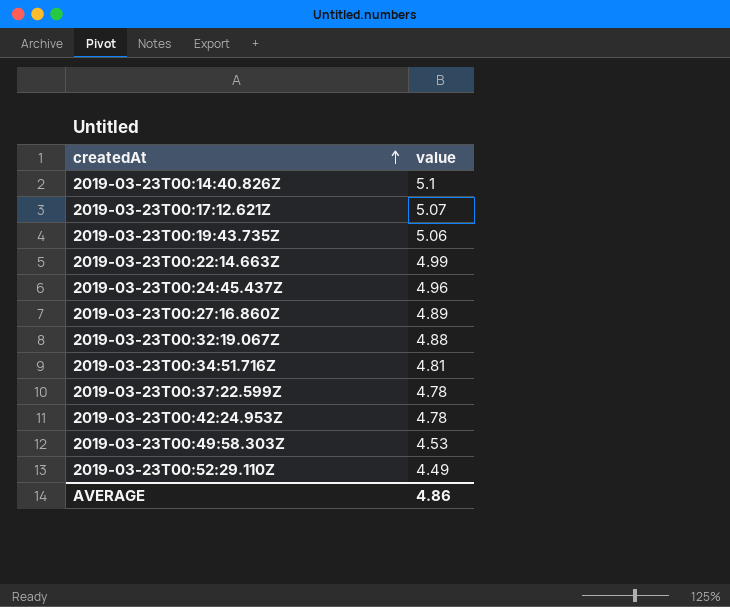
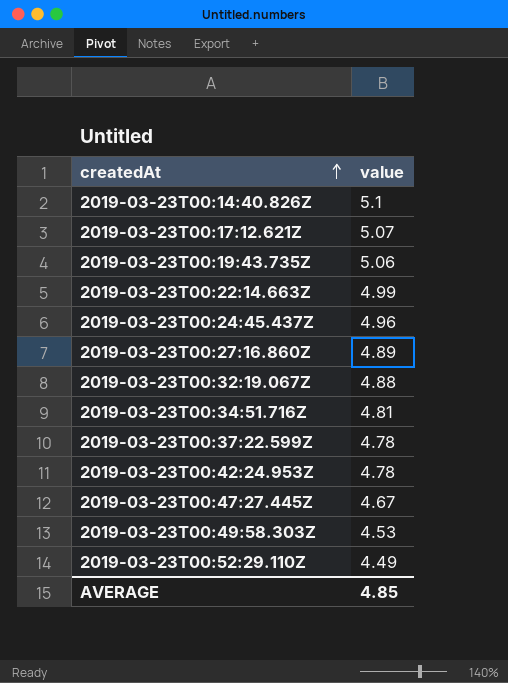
row 2019-03-23T00:47:27.445Z: none -> 4.67
AVERAGE | value: 4.86 -> 4.85

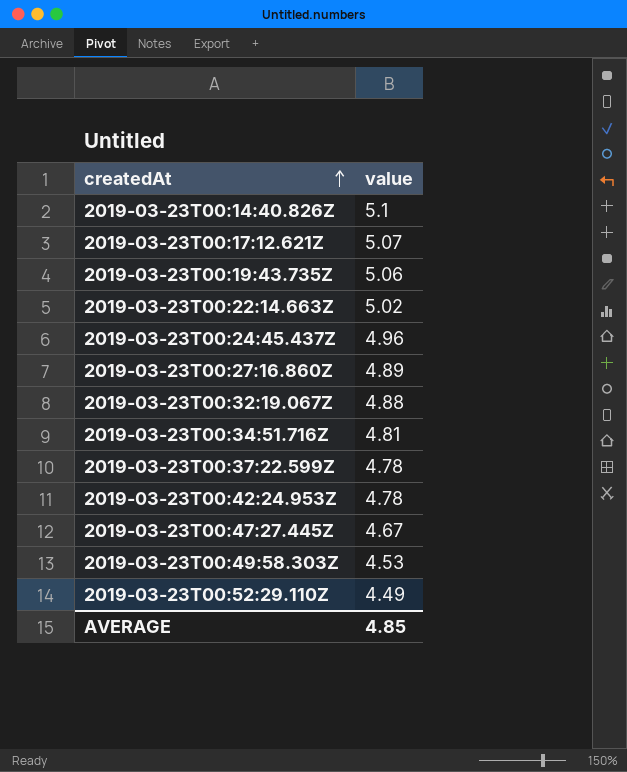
2019-03-23T00:22:14.663Z | value: 4.99 -> 5.02

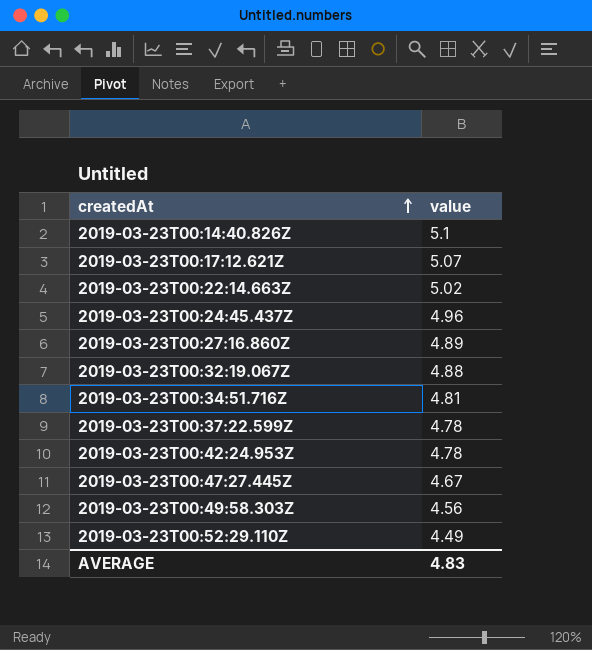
row 2019-03-23T00:19:43.735Z: 5.06 -> none
2019-03-23T00:49:58.303Z | value: 4.53 -> 4.56
AVERAGE | value: 4.85 -> 4.83

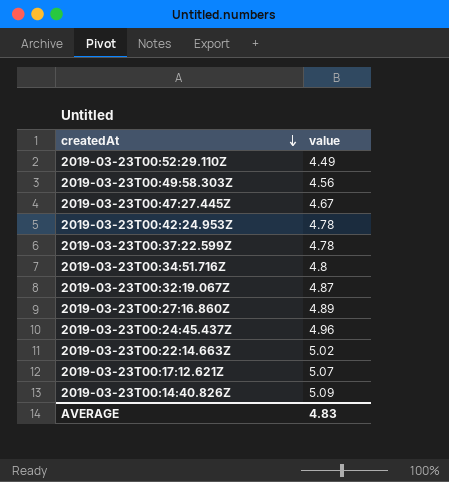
row order: createdAt ascending -> createdAt descending
2019-03-23T00:34:51.716Z | value: 4.81 -> 4.8
2019-03-23T00:32:19.067Z | value: 4.88 -> 4.87
2019-03-23T00:14:40.826Z | value: 5.1 -> 5.09

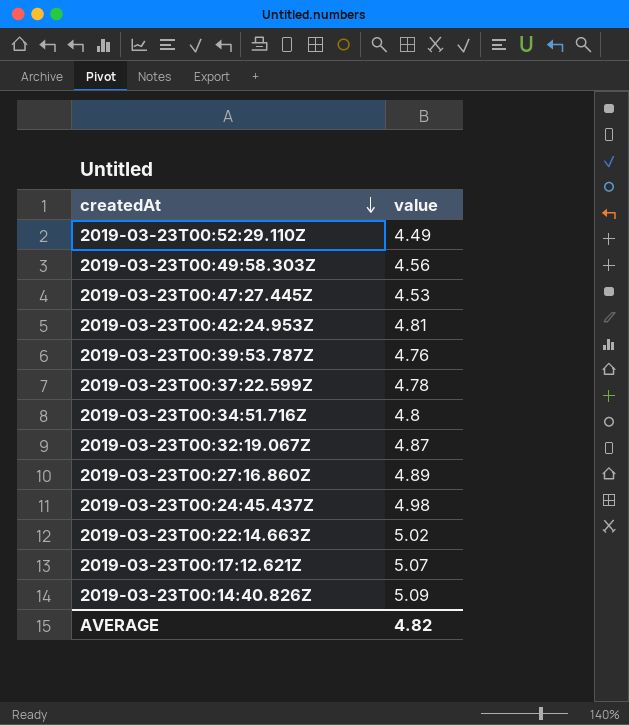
2019-03-23T00:47:27.445Z | value: 4.67 -> 4.53
2019-03-23T00:42:24.953Z | value: 4.78 -> 4.81
row 2019-03-23T00:39:53.787Z: none -> 4.76
2019-03-23T00:24:45.437Z | value: 4.96 -> 4.98
AVERAGE | value: 4.83 -> 4.82

